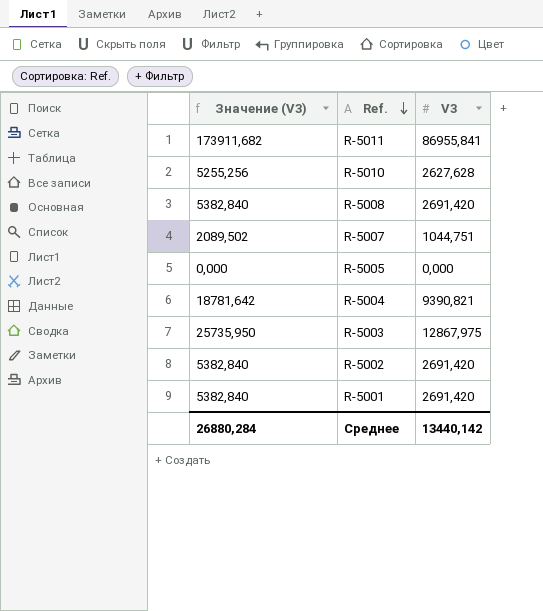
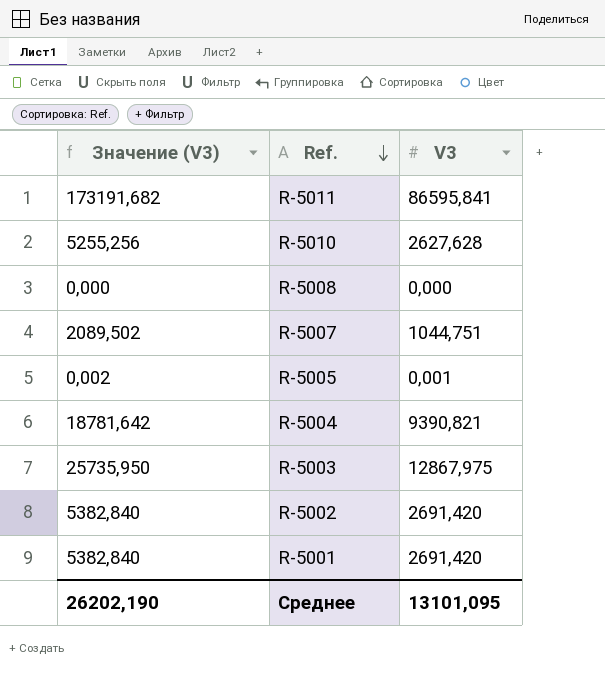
R-5011 | Значение (V3): 173911,682 -> 173191,682
R-5011 | V3: 86955,841 -> 86595,841
R-5008 | Значение (V3): 5382,840 -> 0,000
R-5008 | V3: 2691,420 -> 0,000
R-5005 | Значение (V3): 0,000 -> 0,002
R-5005 | V3: 0,000 -> 0,001
Среднее | Значение (V3): 26880,284 -> 26202,190
Среднее | V3: 13440,142 -> 13101,095

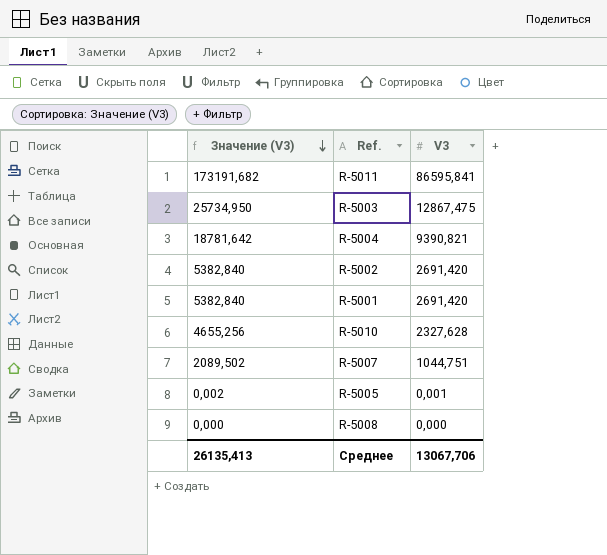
row order: Ref. descending -> Значение (V3) descending
R-5003 | Значение (V3): 25735,950 -> 25734,950
R-5003 | V3: 12867,975 -> 12867,475
R-5010 | Значение (V3): 5255,256 -> 4655,256
R-5010 | V3: 2627,628 -> 2327,628
Среднее | Значение (V3): 26202,190 -> 26135,413
Среднее | V3: 13101,095 -> 13067,706

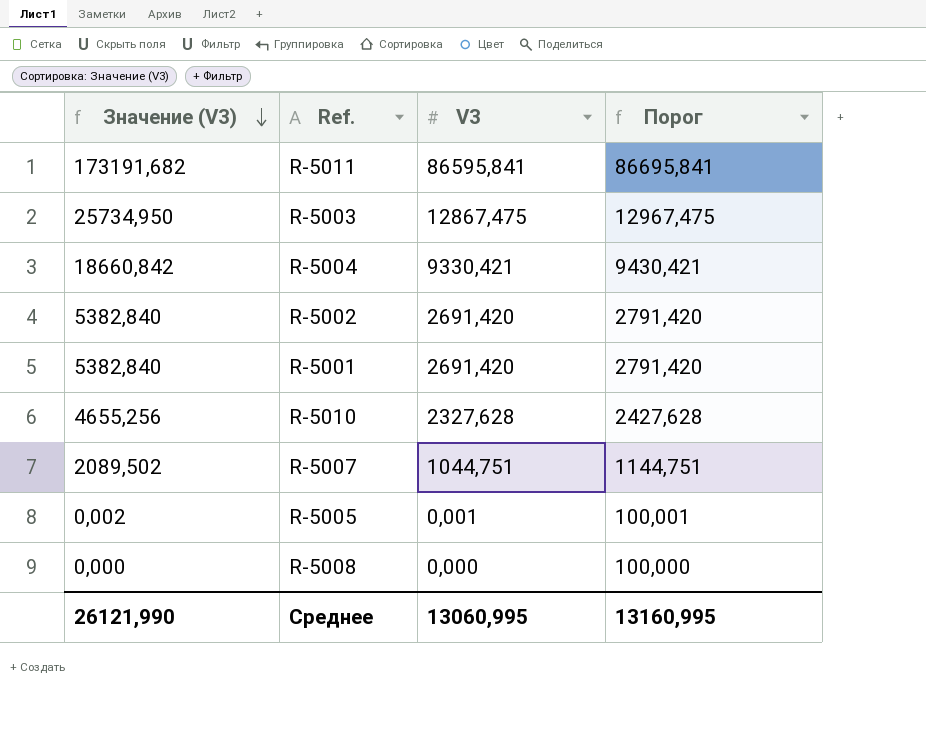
column Порог | formula: none -> [V3] + 100
R-5004 | Значение (V3): 18781,642 -> 18660,842
R-5004 | V3: 9390,821 -> 9330,421
Среднее | Значение (V3): 26135,413 -> 26121,990
Среднее | V3: 13067,706 -> 13060,995

